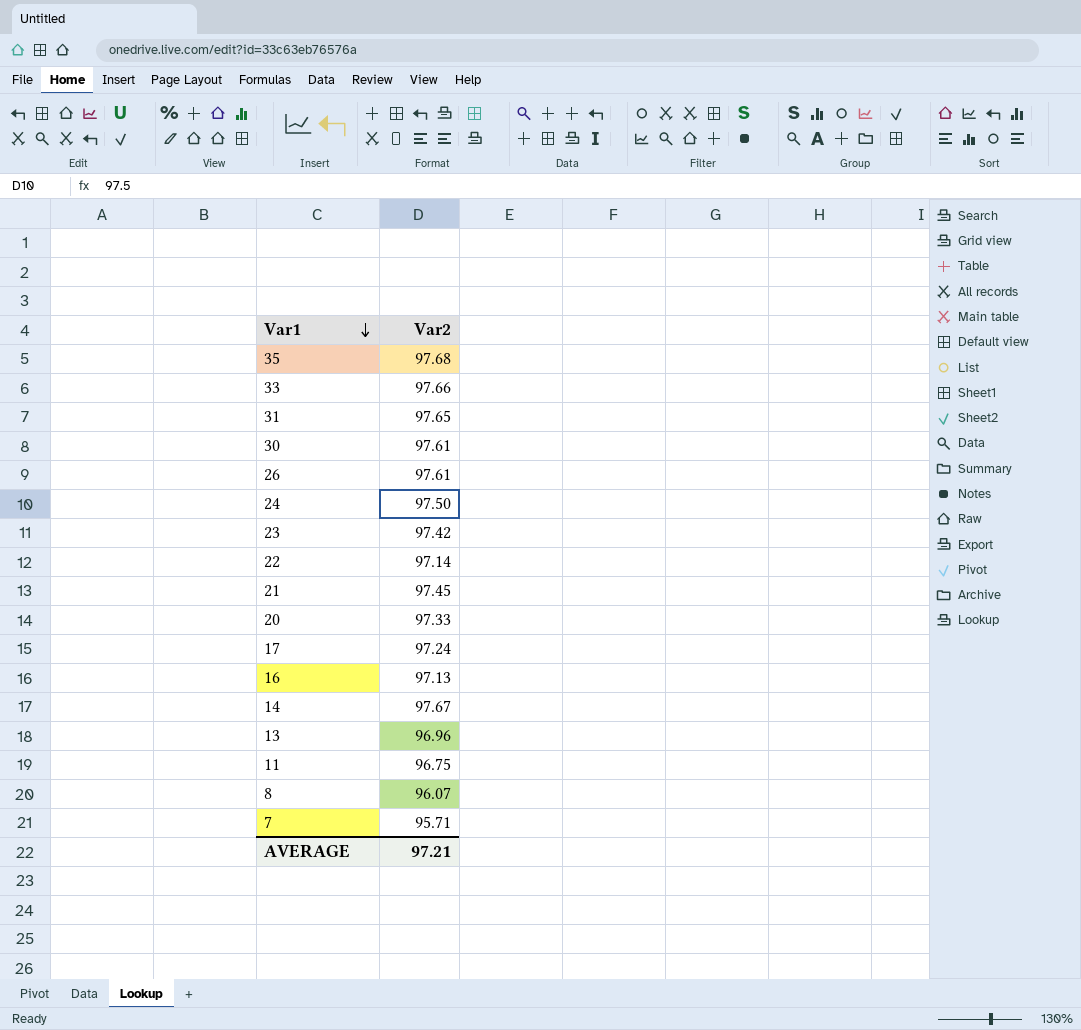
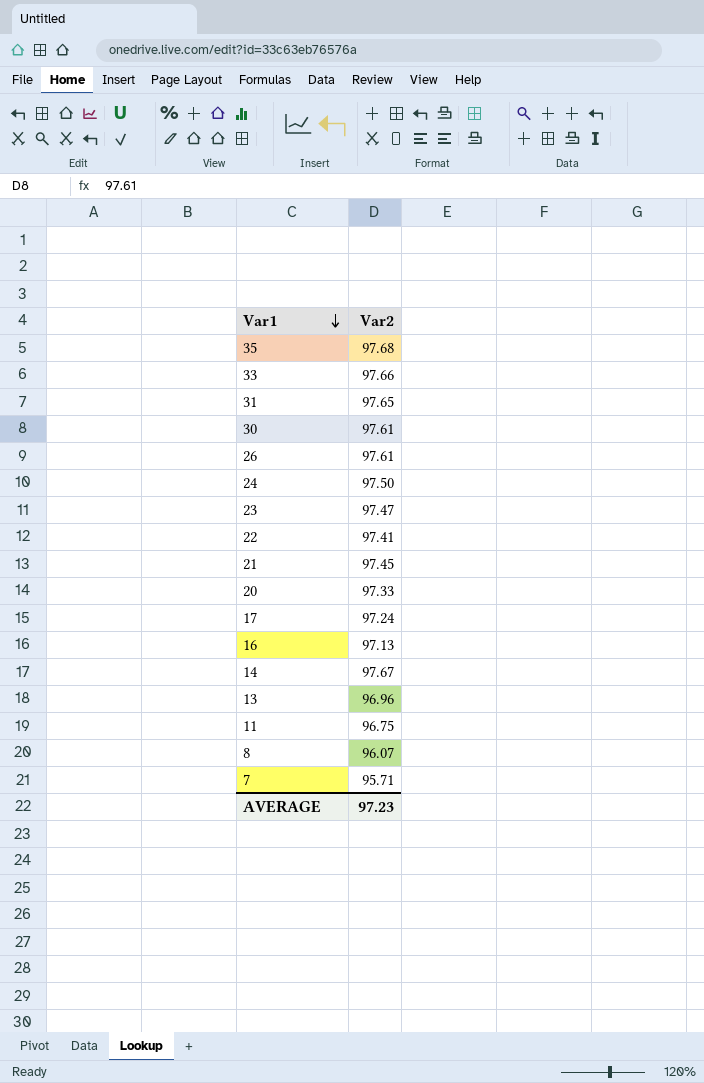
23 | Var2: 97.42 -> 97.47
22 | Var2: 97.14 -> 97.41
AVERAGE | Var2: 97.21 -> 97.23

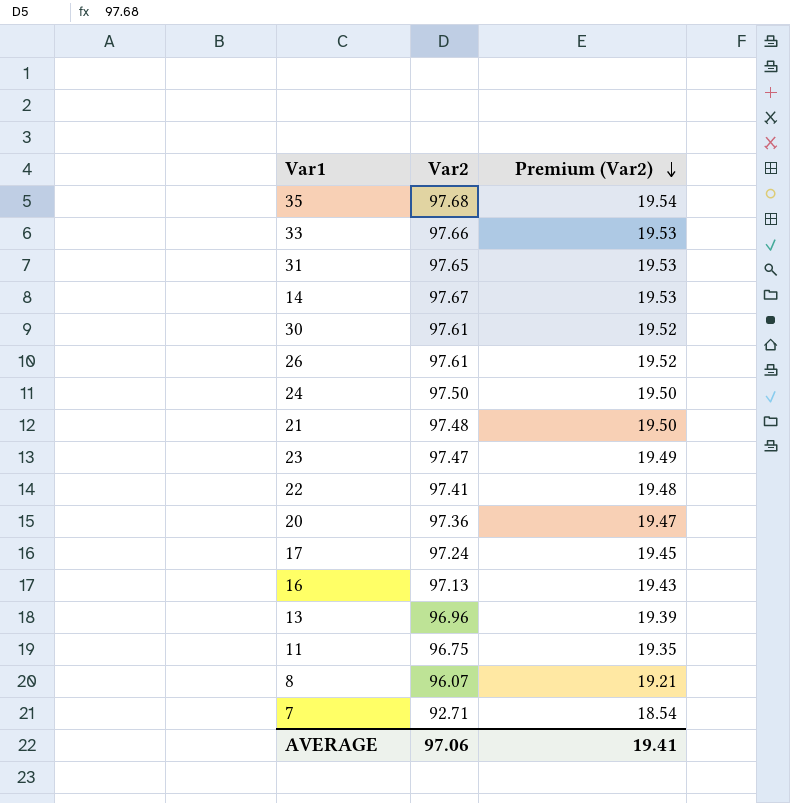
row order: Var1 descending -> Premium (Var2) descending
column Premium (Var2) | formula: none -> [Var2] * 0.2
21 | Var2: 97.45 -> 97.48
20 | Var2: 97.33 -> 97.36
7 | Var2: 95.71 -> 92.71
AVERAGE | Var2: 97.23 -> 97.06

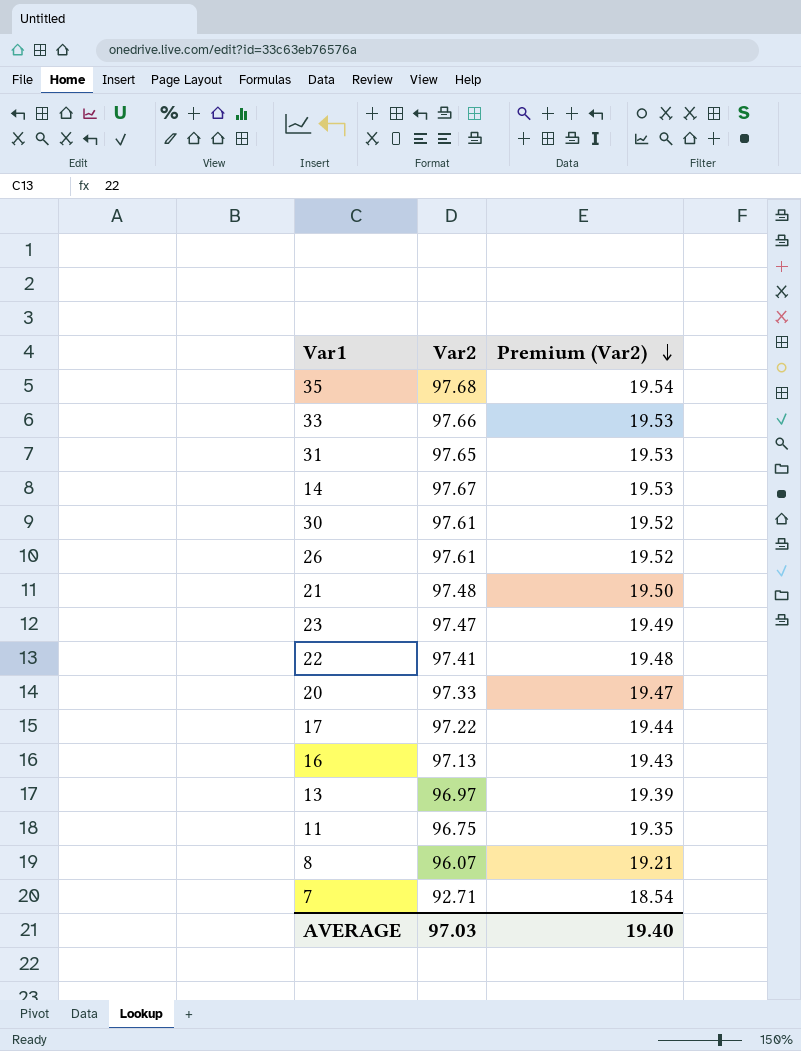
row 24: 97.50 | 19.50 -> none
20 | Var2: 97.36 -> 97.33
17 | Var2: 97.24 -> 97.22
17 | Premium (Var2): 19.45 -> 19.44
13 | Var2: 96.96 -> 96.97
AVERAGE | Var2: 97.06 -> 97.03
AVERAGE | Premium (Var2): 19.41 -> 19.40

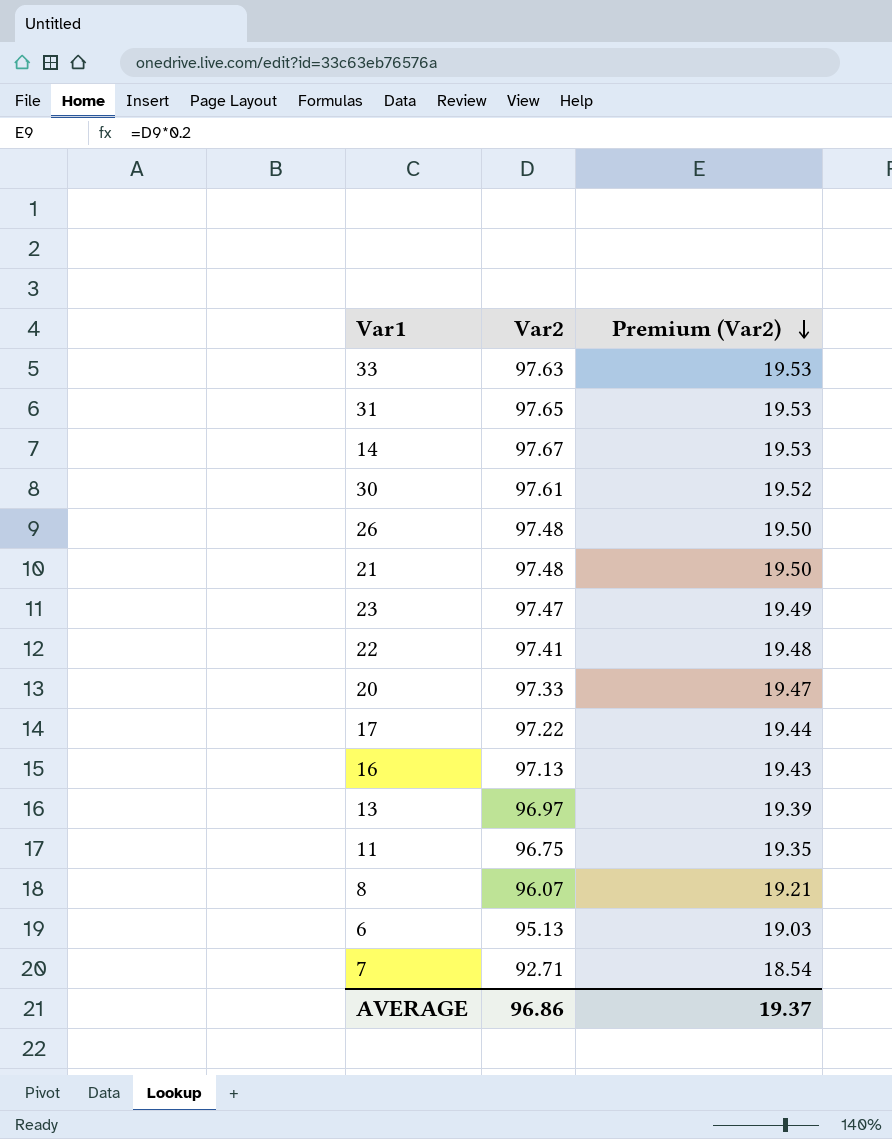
row 35: 97.68 | 19.54 -> none
33 | Var2: 97.66 -> 97.63
26 | Var2: 97.61 -> 97.48
26 | Premium (Var2): 19.52 -> 19.50
row 6: none -> 95.13 | 19.03
AVERAGE | Var2: 97.03 -> 96.86
AVERAGE | Premium (Var2): 19.40 -> 19.37

